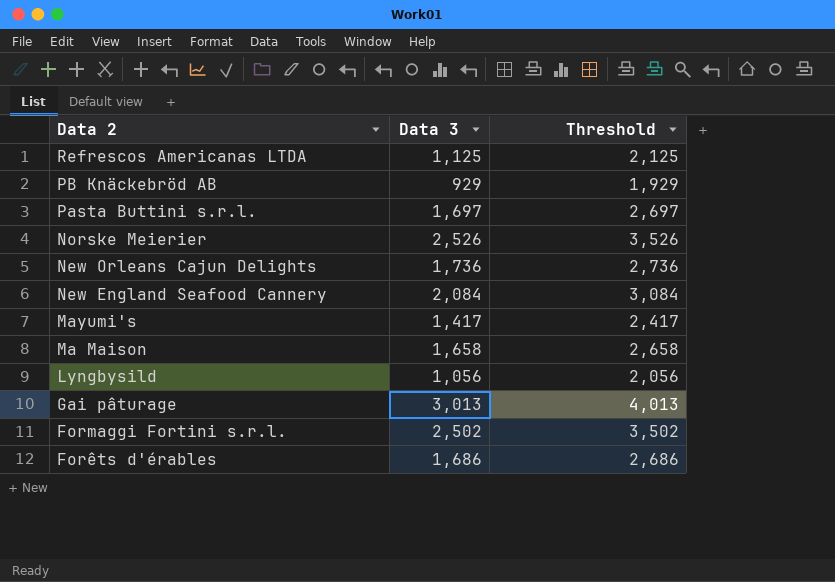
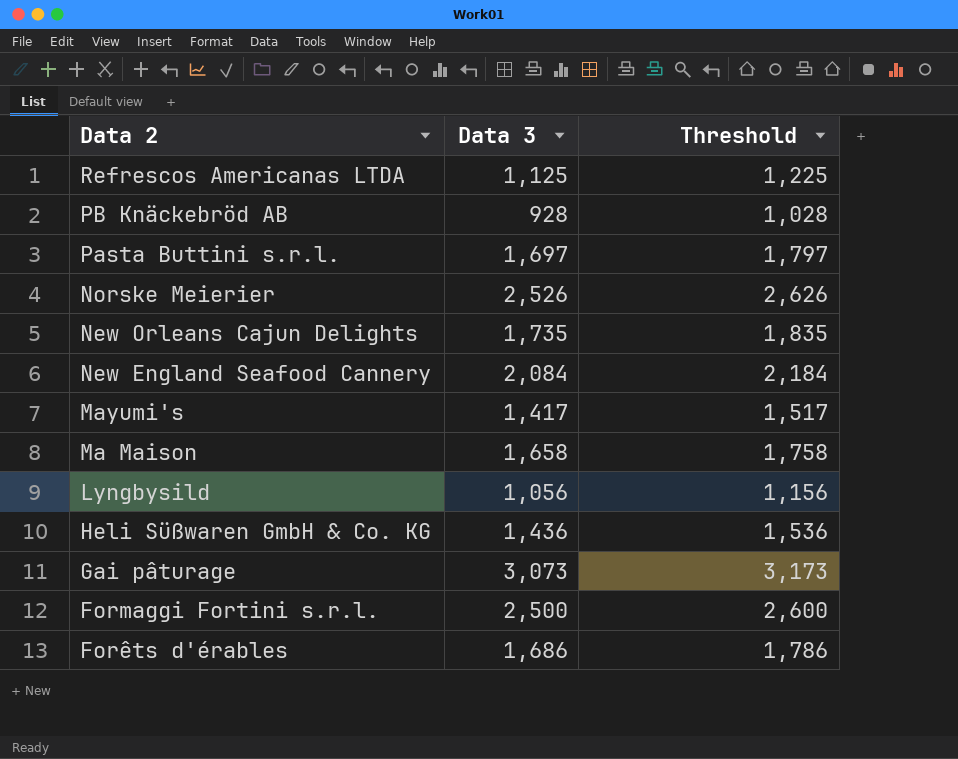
column Threshold | formula: [Data 3] + 1000 -> [Data 3] + 100
PB Knäckebröd AB | Data 3: 929 -> 928
New Orleans Cajun Delights | Data 3: 1,736 -> 1,735
row Heli Süßwaren GmbH & Co. KG: none -> 1,436 | 1,536
Gai pâturage | Data 3: 3,013 -> 3,073
Formaggi Fortini s.r.l. | Data 3: 2,502 -> 2,500

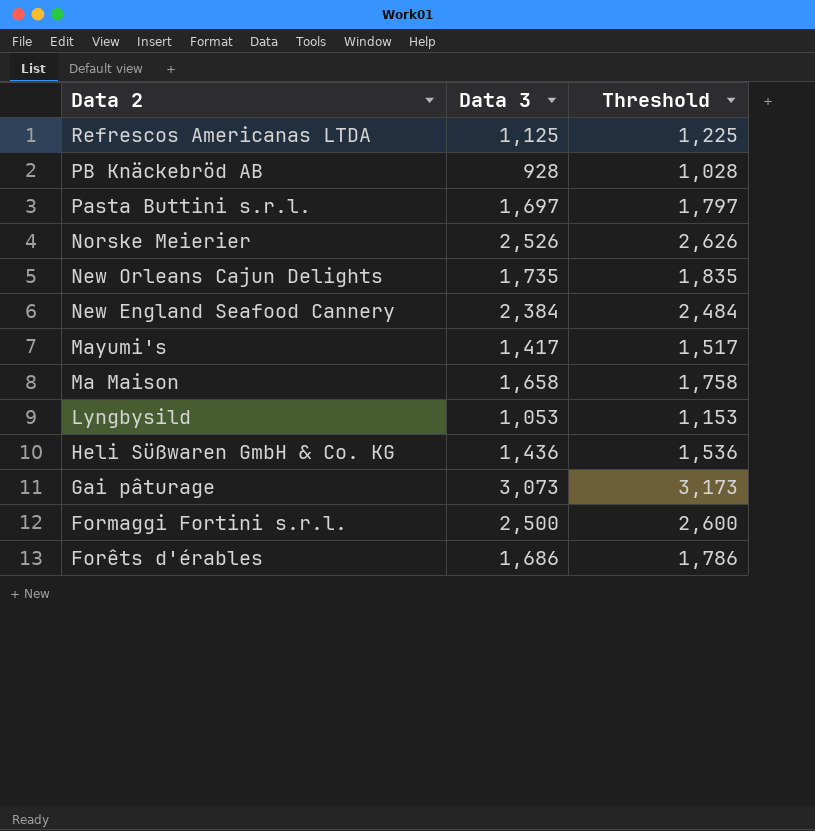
New England Seafood Cannery | Data 3: 2,084 -> 2,384
New England Seafood Cannery | Threshold: 2,184 -> 2,484
Lyngbysild | Data 3: 1,056 -> 1,053
Lyngbysild | Threshold: 1,156 -> 1,153

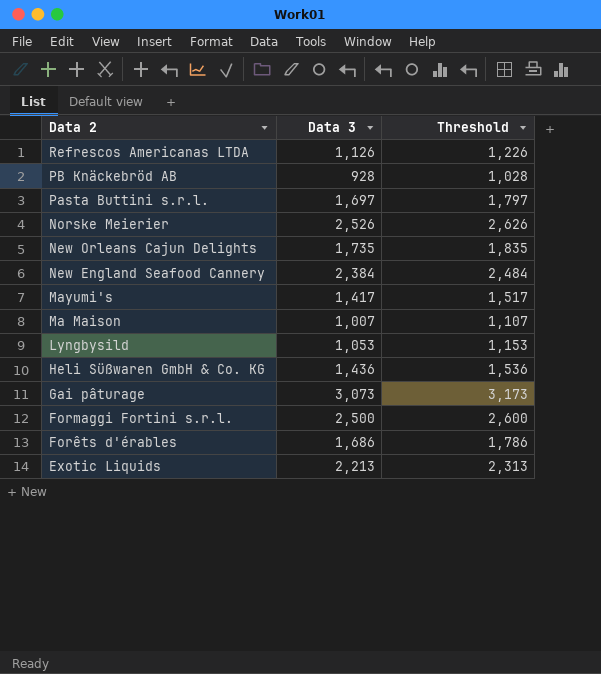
Refrescos Americanas LTDA | Data 3: 1,125 -> 1,126
Refrescos Americanas LTDA | Threshold: 1,225 -> 1,226
Ma Maison | Data 3: 1,658 -> 1,007
Ma Maison | Threshold: 1,758 -> 1,107
row Exotic Liquids: none -> 2,213 | 2,313

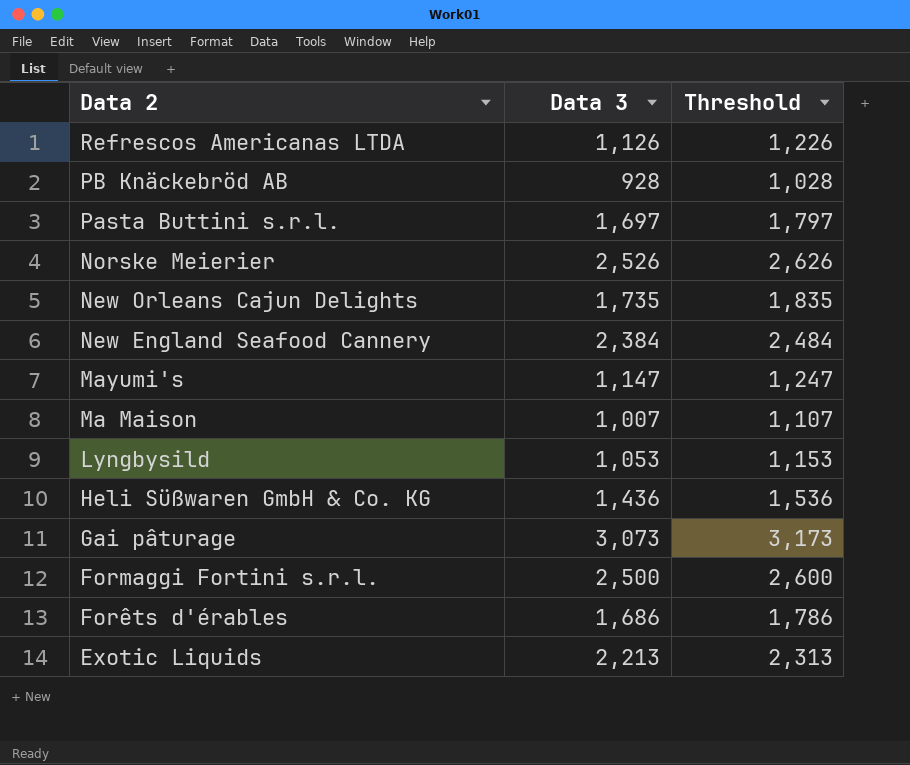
Mayumi's | Data 3: 1,417 -> 1,147
Mayumi's | Threshold: 1,517 -> 1,247

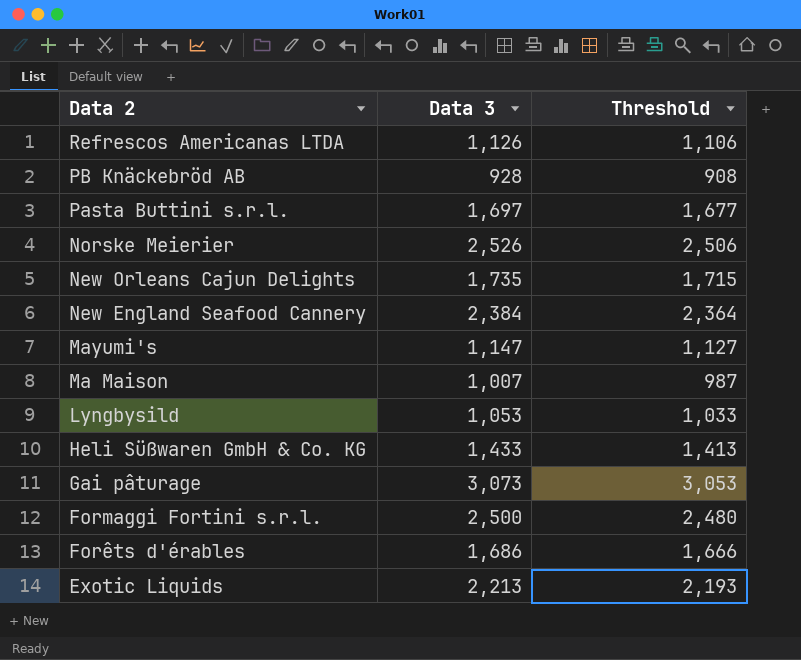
column Threshold | formula: [Data 3] + 100 -> [Data 3] - 20
Heli Süßwaren GmbH & Co. KG | Data 3: 1,436 -> 1,433

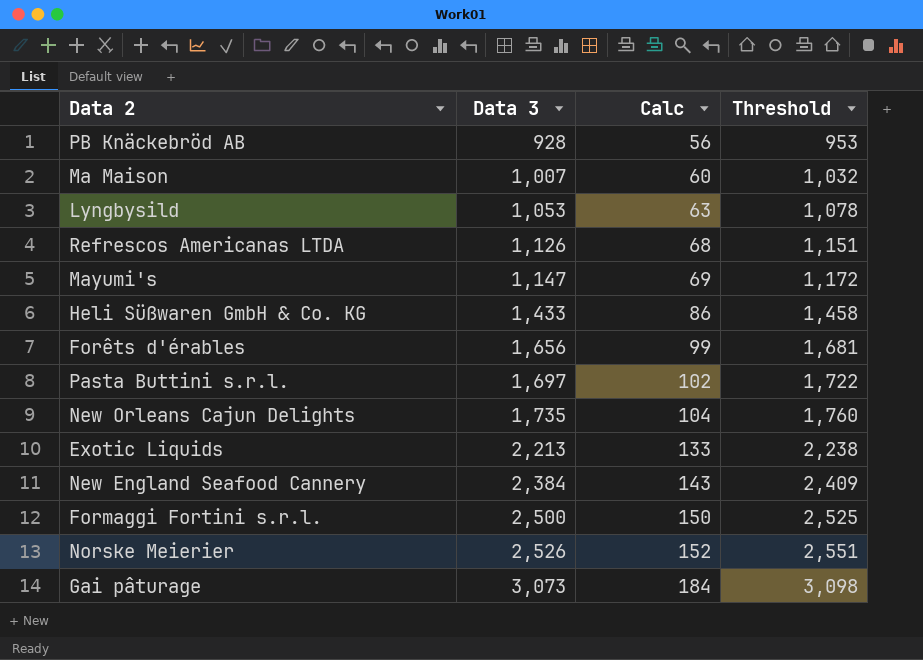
row order: Data 2 descending -> Data 3 ascending
column Calc | formula: none -> [Data 3] * 0.06
column Threshold | formula: [Data 3] - 20 -> [Data 3] + 25
Forêts d'érables | Data 3: 1,686 -> 1,656

